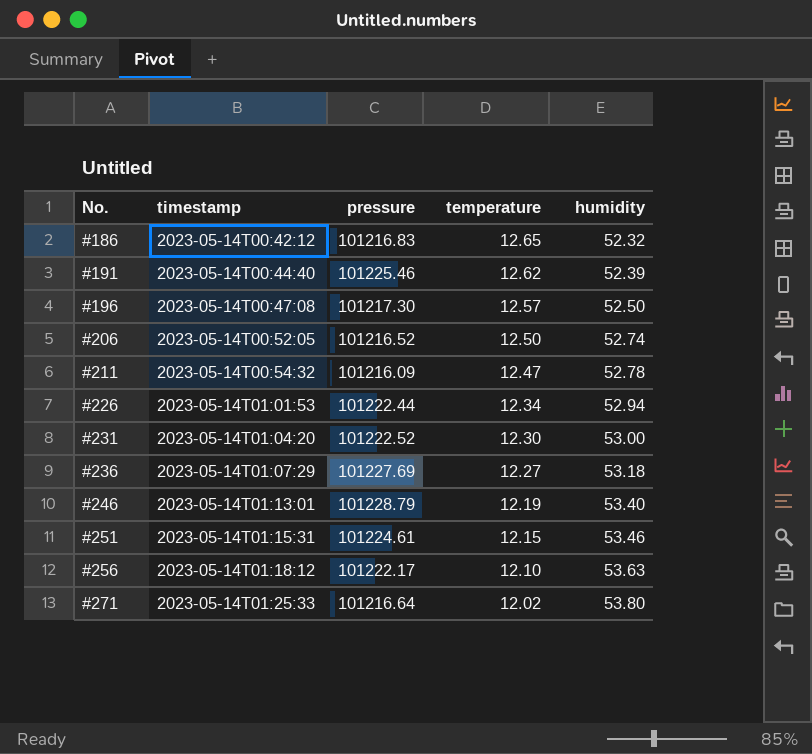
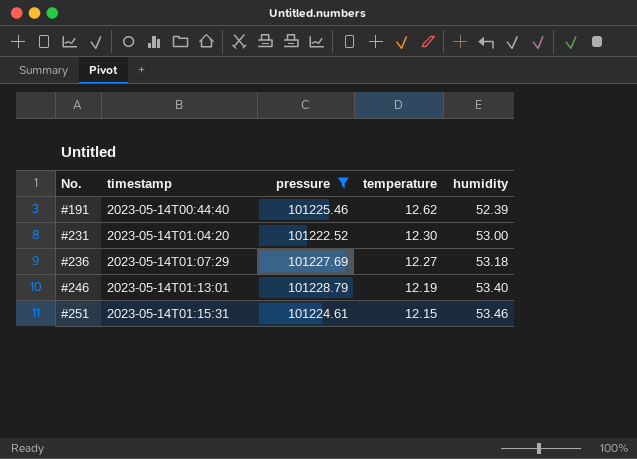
filter: none -> pressure >= 101222.52

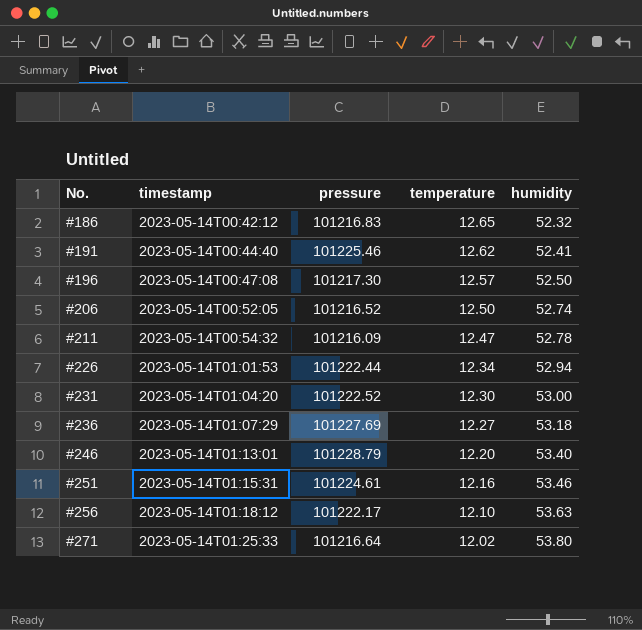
filter: pressure >= 101222.52 -> none
#191 | humidity: 52.39 -> 52.41
#246 | temperature: 12.19 -> 12.20
#251 | temperature: 12.15 -> 12.16

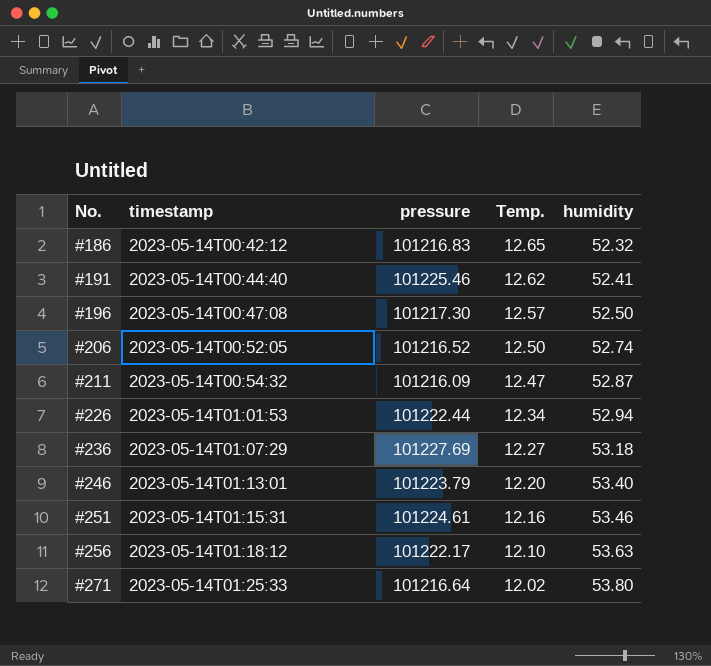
column name: temperature -> Temp.
row #231: 2023-05-14T01:04:20 | 101222.52 | 12.30 | 53.00 -> none
#211 | humidity: 52.78 -> 52.87
#246 | pressure: 101228.79 -> 101223.79

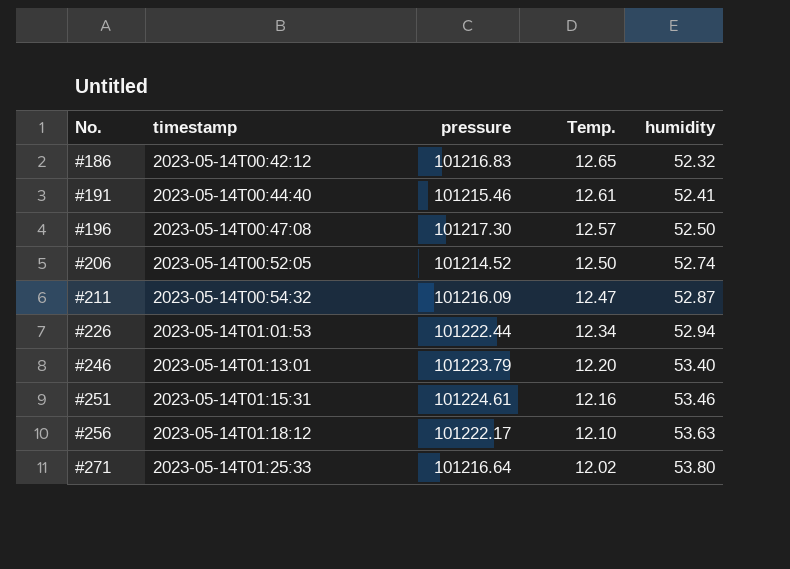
row #236: 2023-05-14T01:07:29 | 101227.69 | 12.27 | 53.18 -> none
#191 | pressure: 101225.46 -> 101215.46
#191 | Temp.: 12.62 -> 12.61
#206 | pressure: 101216.52 -> 101214.52

